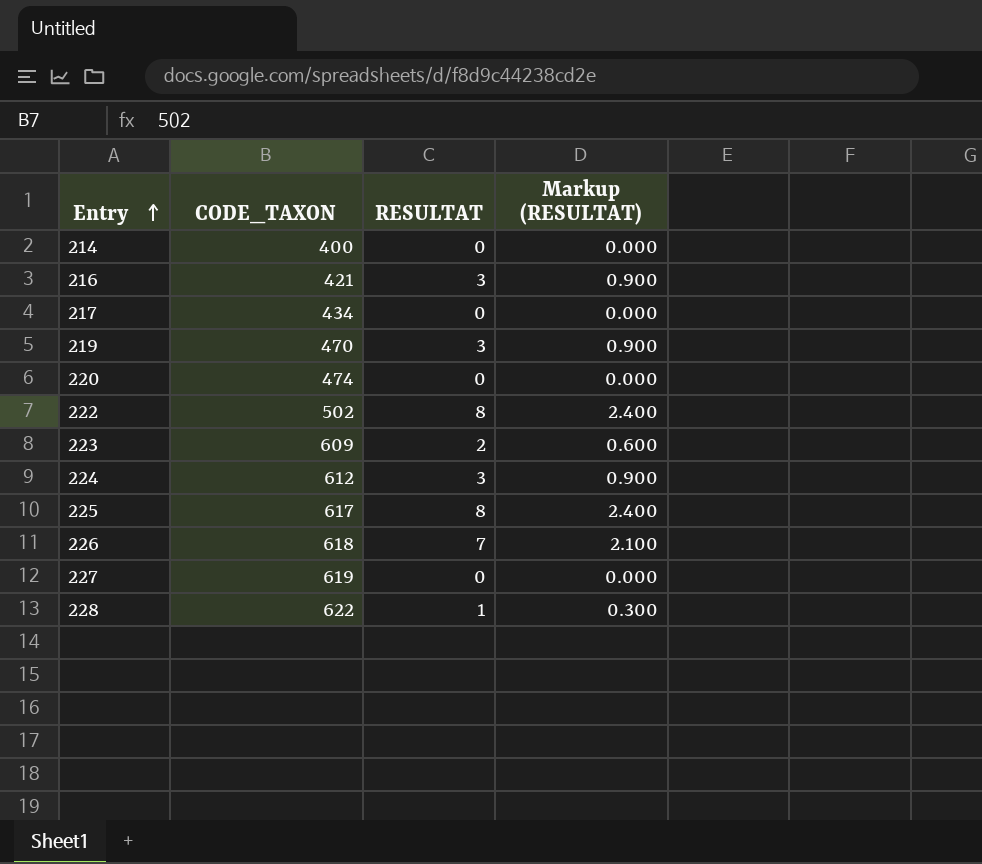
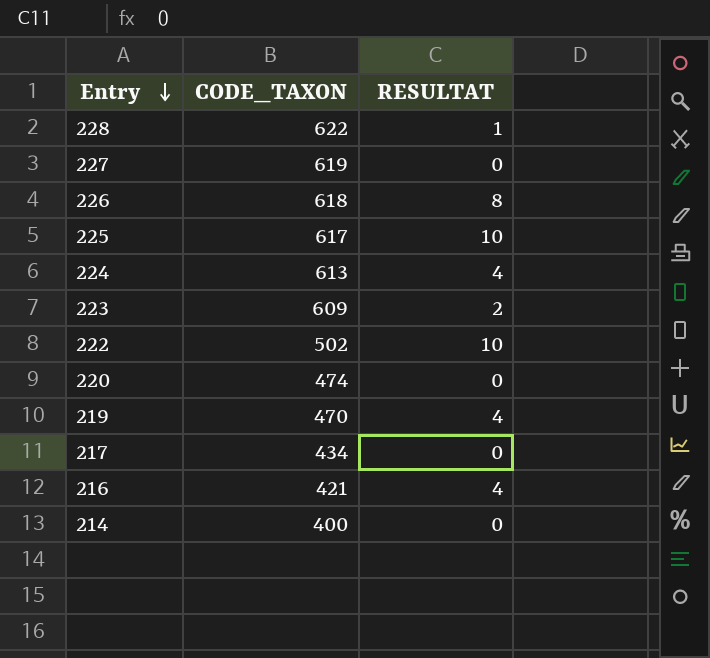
row order: Entry ascending -> Entry descending
column Markup (RESULTAT) | formula: [RESULTAT] * 0.3 -> none
226 | RESULTAT: 7 -> 8
225 | RESULTAT: 8 -> 10
224 | CODE_TAXON: 612 -> 613
224 | RESULTAT: 3 -> 4
222 | RESULTAT: 8 -> 10
219 | RESULTAT: 3 -> 4
216 | RESULTAT: 3 -> 4

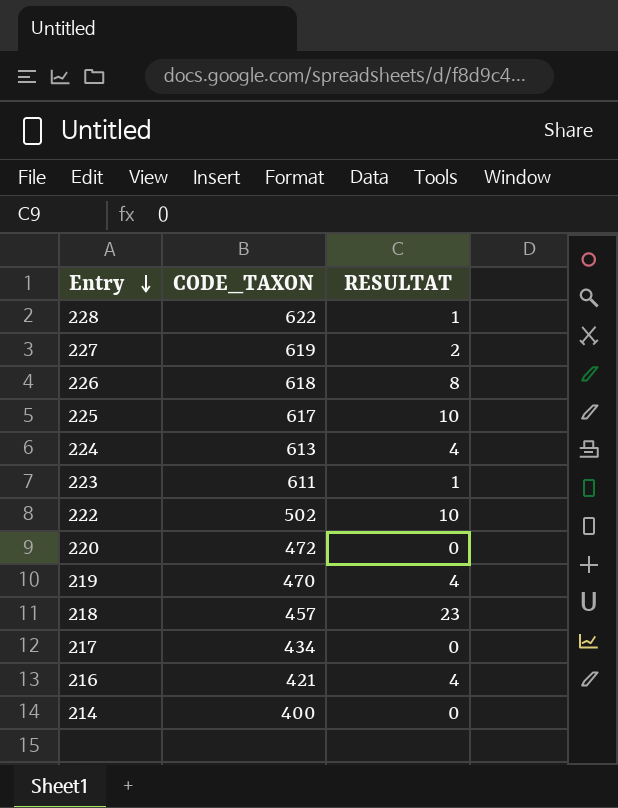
227 | RESULTAT: 0 -> 2
223 | CODE_TAXON: 609 -> 611
223 | RESULTAT: 2 -> 1
220 | CODE_TAXON: 474 -> 472
row 218: none -> 457 | 23

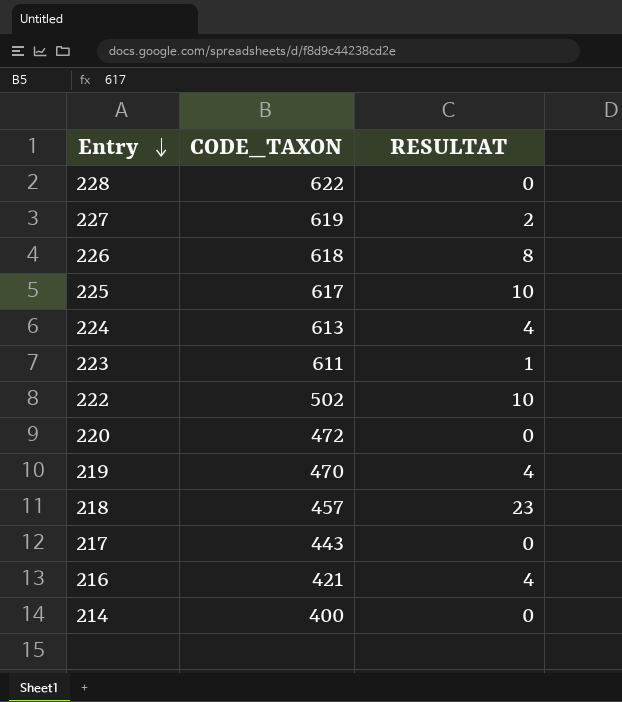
228 | RESULTAT: 1 -> 0
217 | CODE_TAXON: 434 -> 443

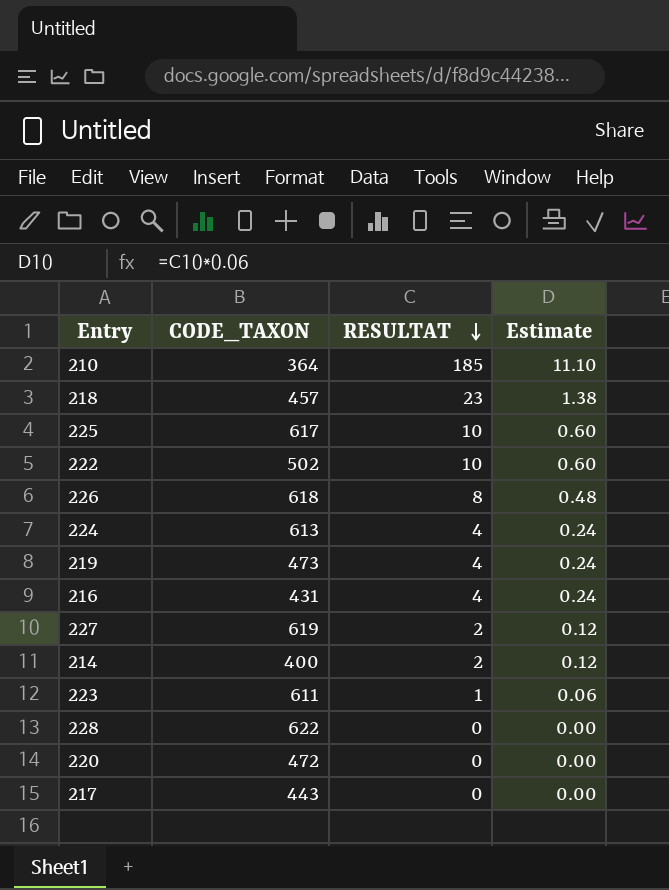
row order: Entry descending -> RESULTAT descending
column Estimate | formula: none -> [RESULTAT] * 0.06
row 210: none -> 364 | 185 | 11.10
219 | CODE_TAXON: 470 -> 473
216 | CODE_TAXON: 421 -> 431
214 | RESULTAT: 0 -> 2

